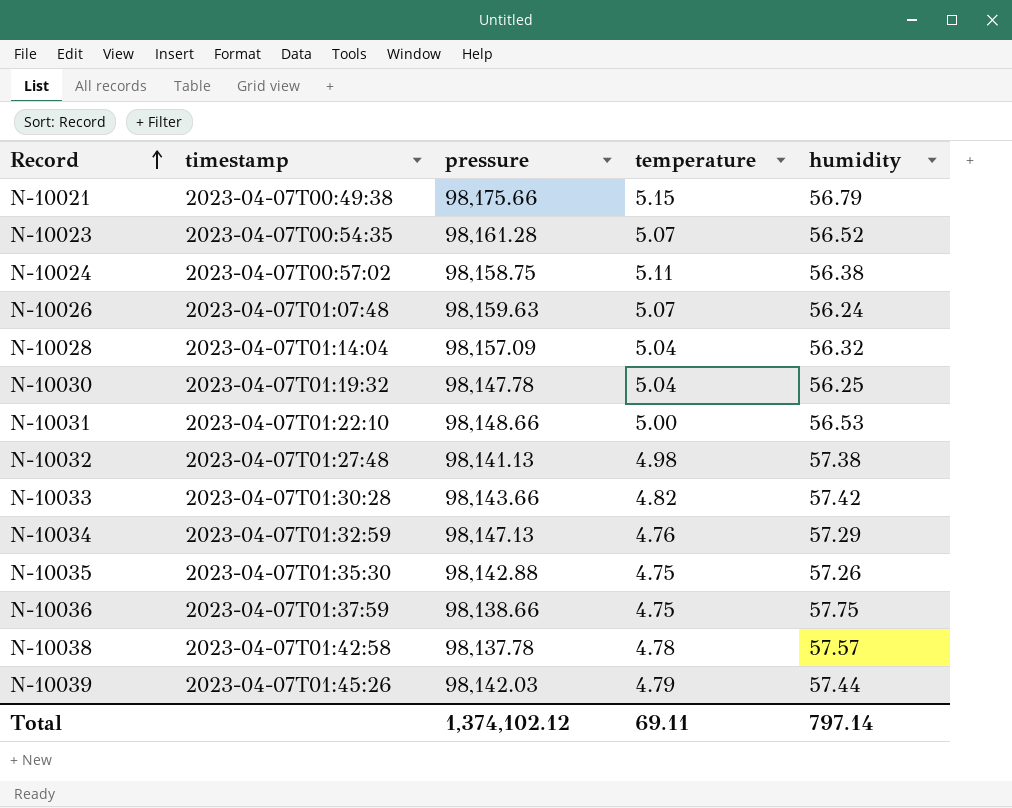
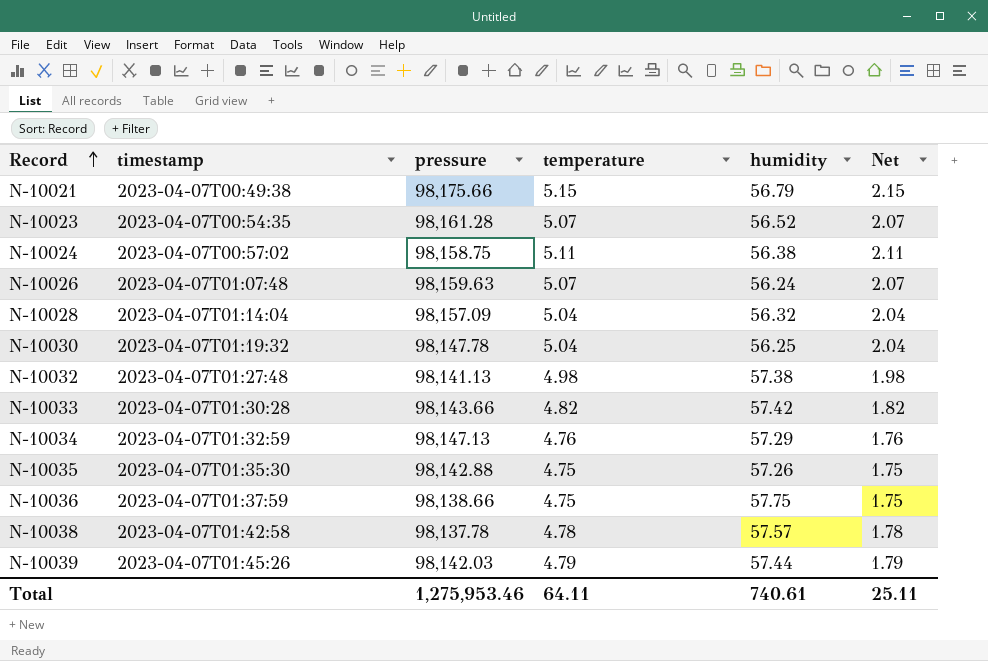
column Net | formula: none -> [temperature] - 3
row N-10031: 2023-04-07T01:22:10 | 98,148.66 | 5.00 | 56.53 -> none
Total | pressure: 1,374,102.12 -> 1,275,953.46
Total | temperature: 69.11 -> 64.11
Total | humidity: 797.14 -> 740.61

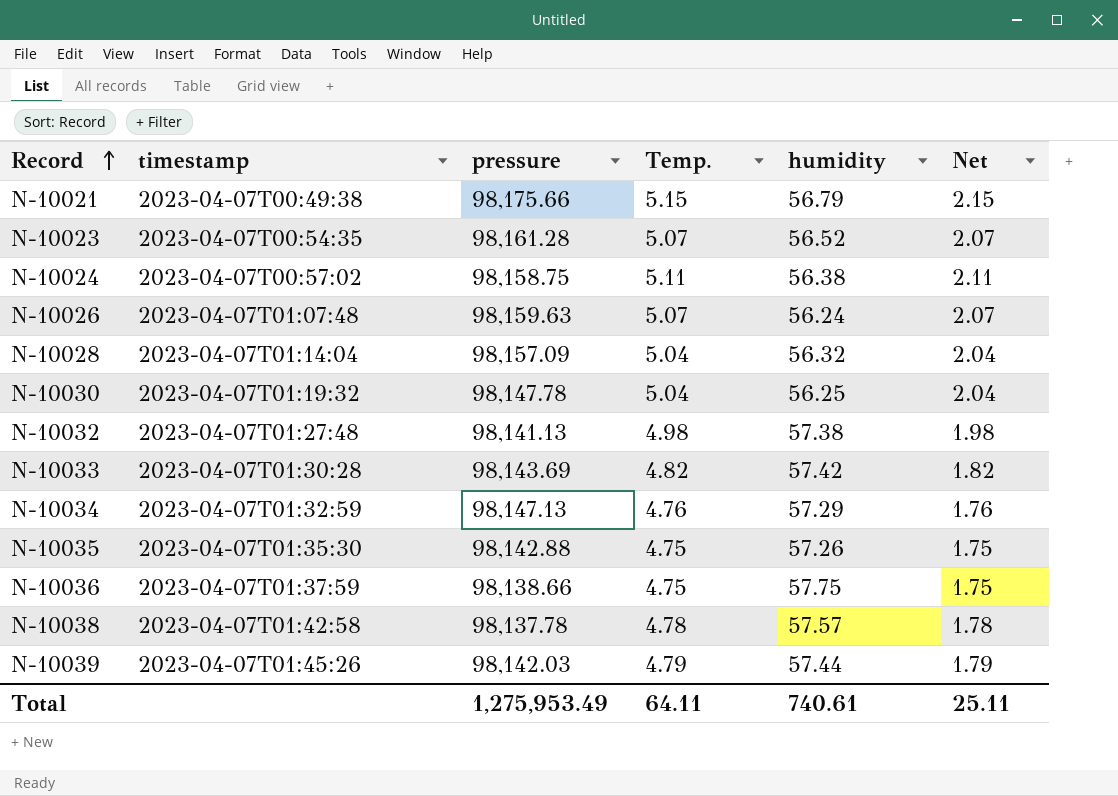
column name: temperature -> Temp.
N-10033 | pressure: 98,143.66 -> 98,143.69
Total | pressure: 1,275,953.46 -> 1,275,953.49

